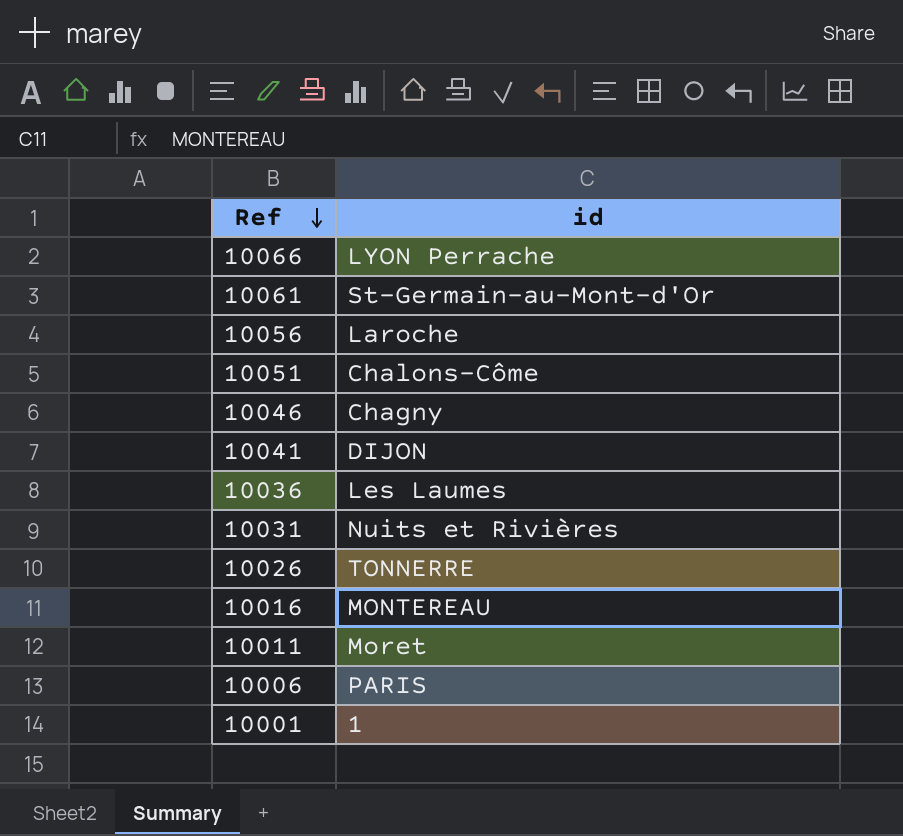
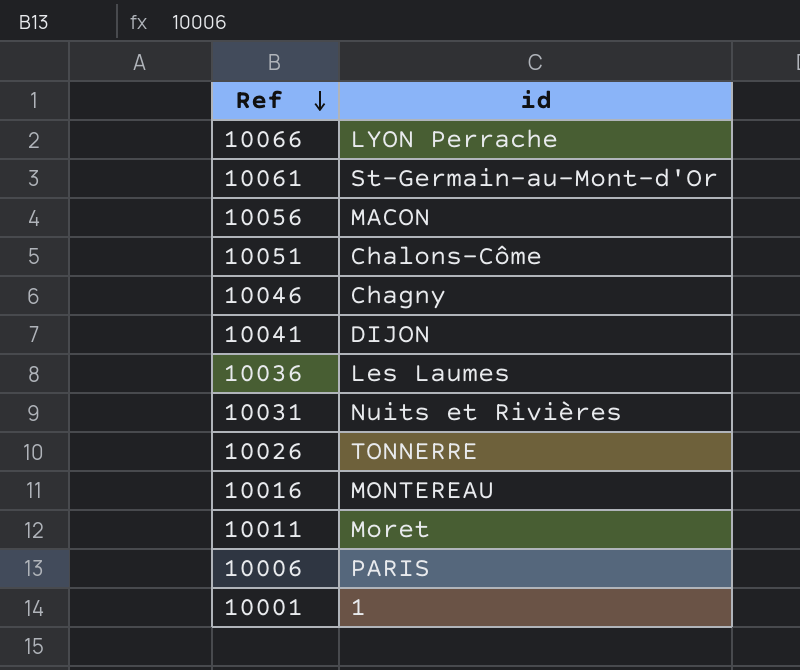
10056 | id: Laroche -> MACON

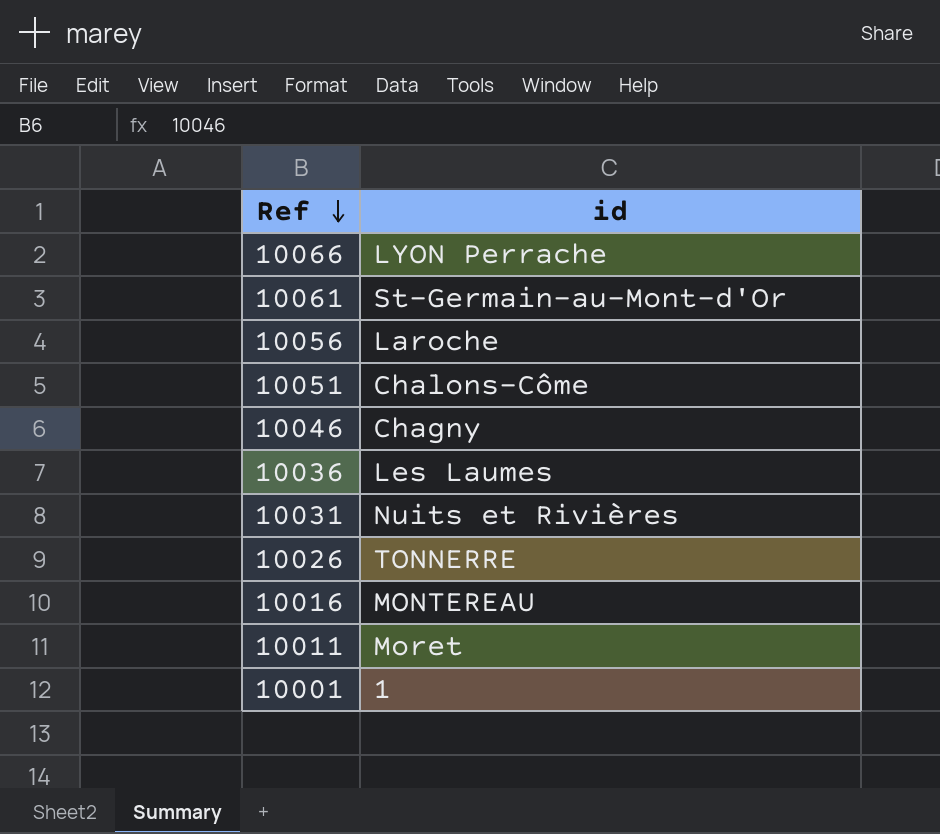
row 10041: DIJON -> none
row 10006: PARIS -> none
10056 | id: MACON -> Laroche

